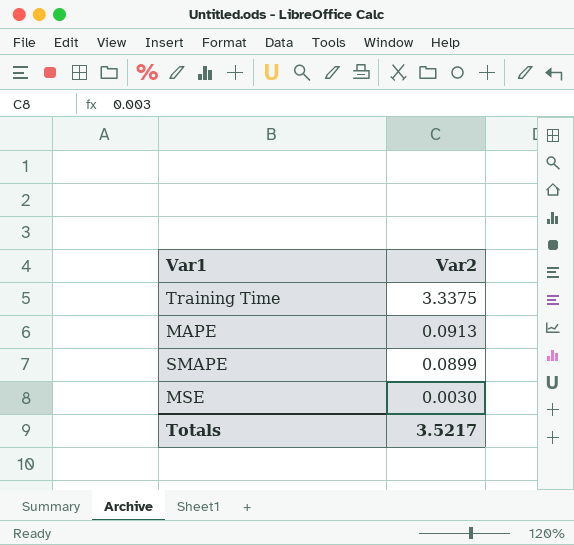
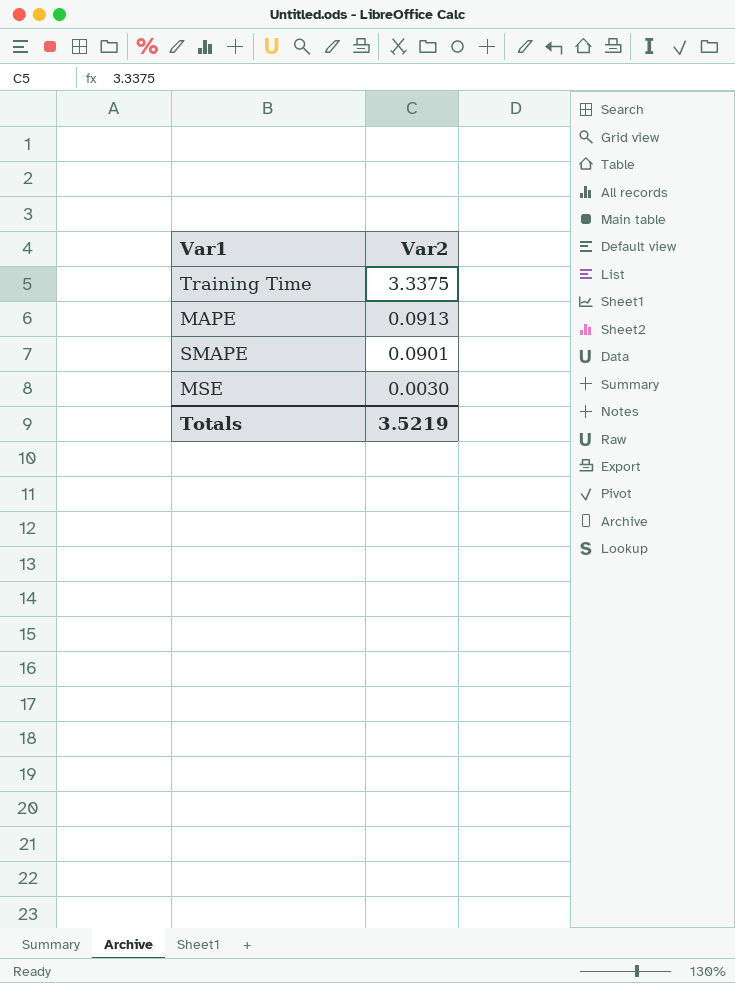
SMAPE | Var2: 0.0899 -> 0.0901
Totals | Var2: 3.5217 -> 3.5219

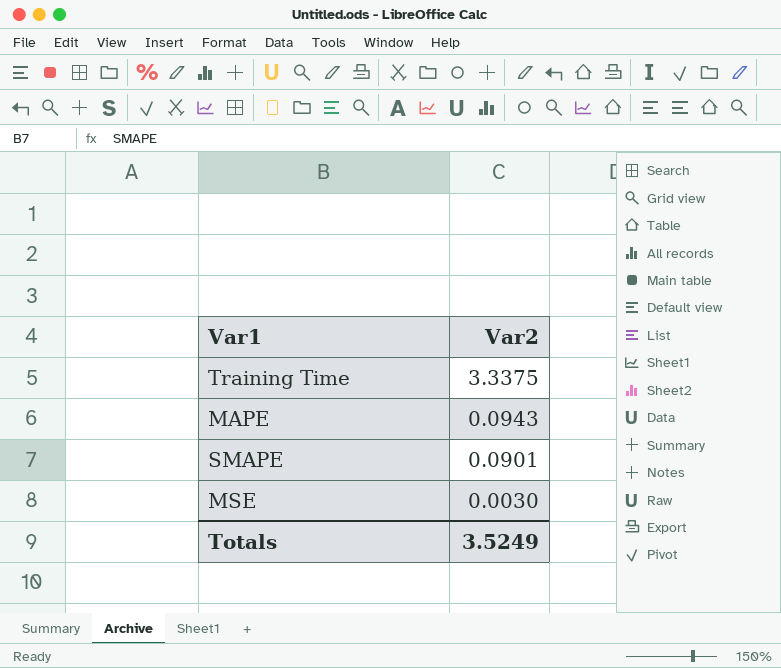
MAPE | Var2: 0.0913 -> 0.0943
Totals | Var2: 3.5219 -> 3.5249

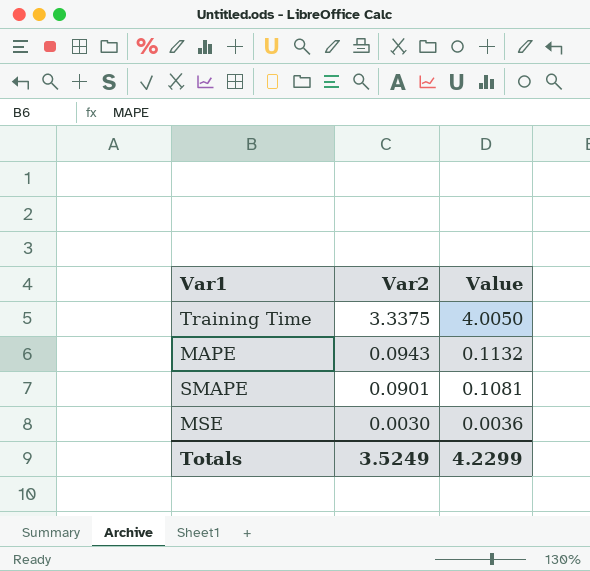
column Value | formula: none -> [Var2] * 1.2

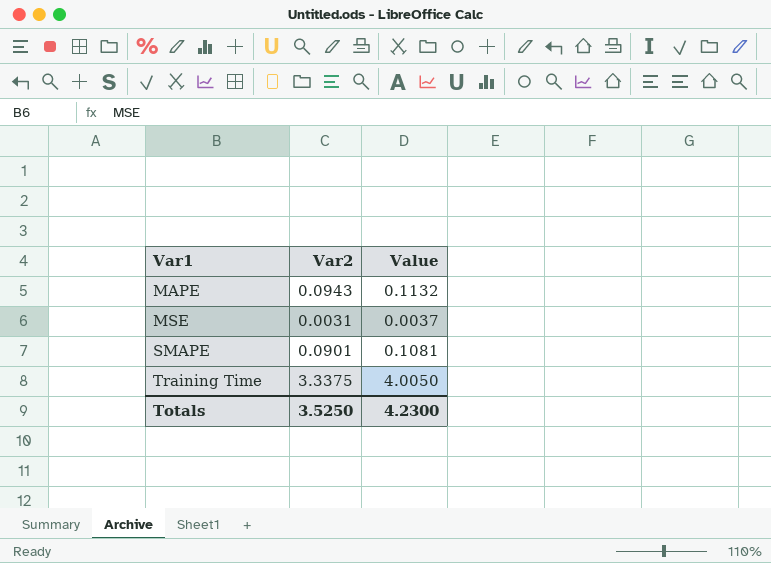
row order: Var2 descending -> Var1 ascending
MSE | Var2: 0.0030 -> 0.0031
MSE | Value: 0.0036 -> 0.0037
Totals | Var2: 3.5249 -> 3.5250
Totals | Value: 4.2299 -> 4.2300

